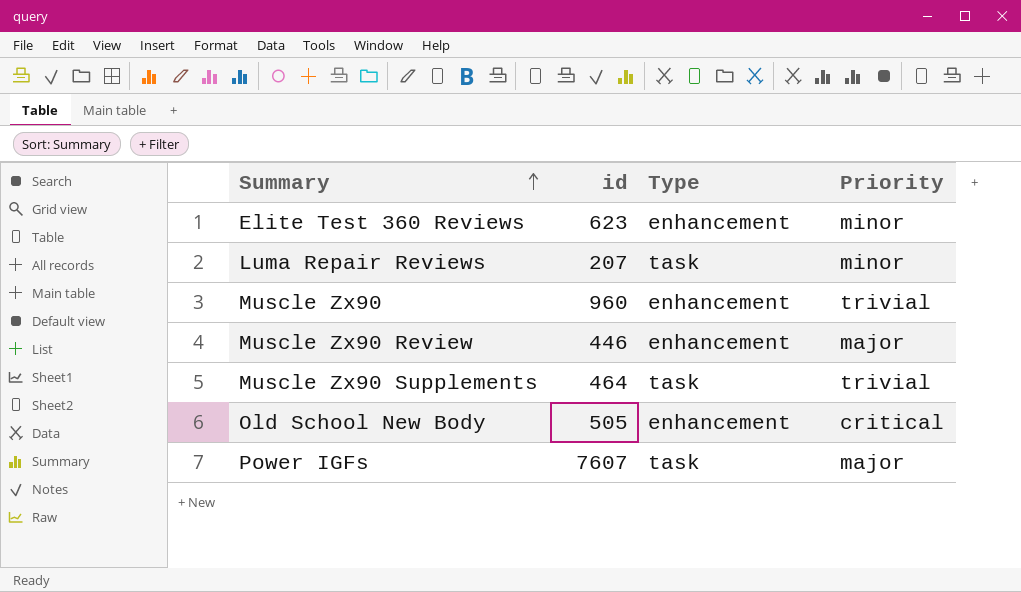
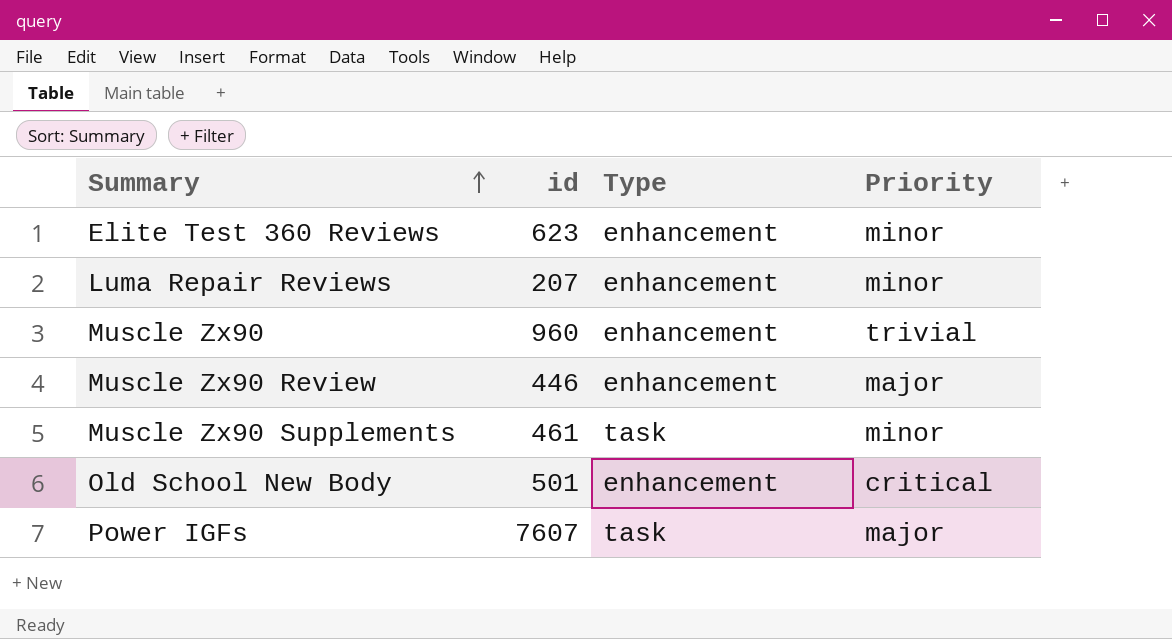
Luma Repair Reviews | Type: task -> enhancement
Muscle Zx90 Supplements | id: 464 -> 461
Muscle Zx90 Supplements | Priority: trivial -> minor
Old School New Body | id: 505 -> 501

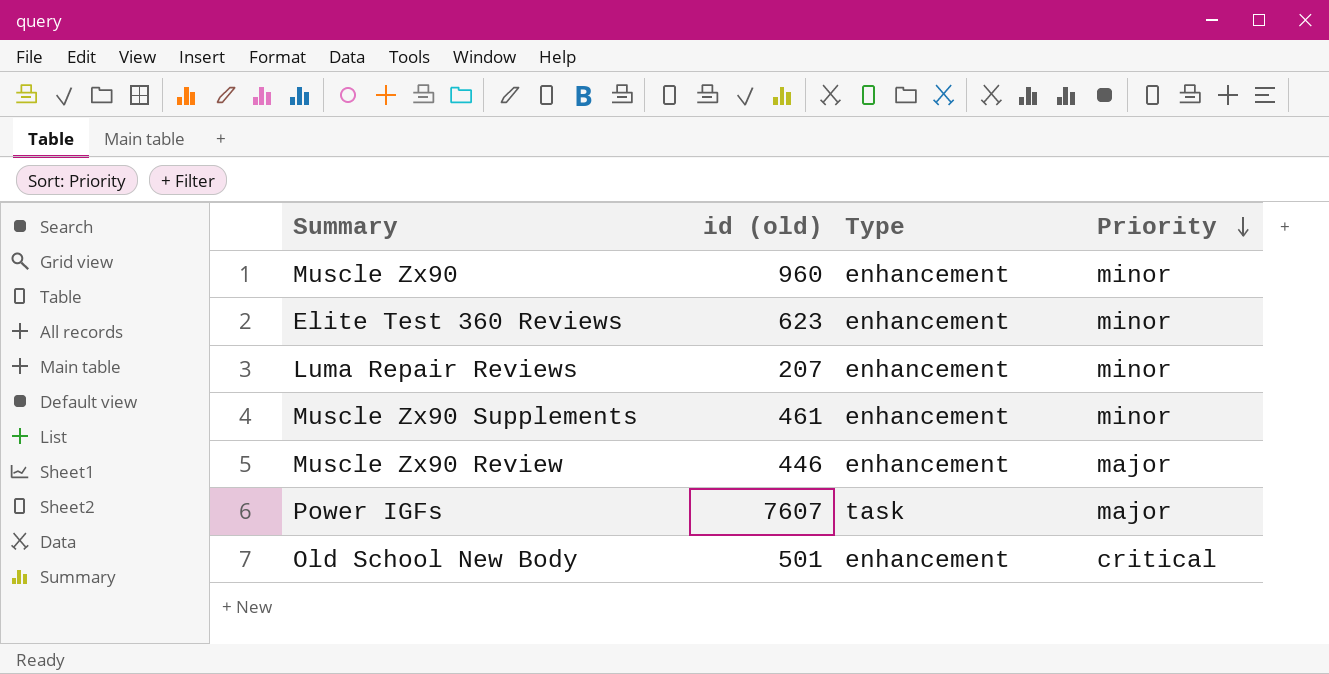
row order: Summary ascending -> Priority descending
column name: id -> id (old)
Muscle Zx90 | Priority: trivial -> minor
Muscle Zx90 Supplements | Type: task -> enhancement

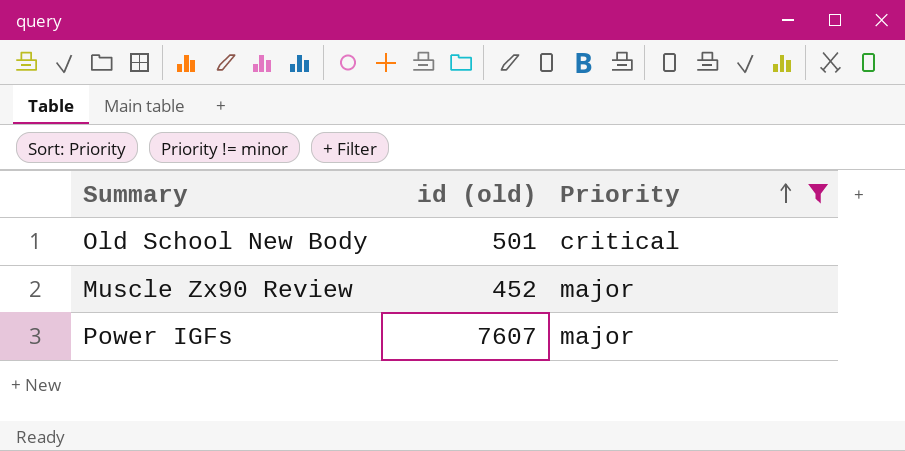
filter: none -> Priority != minor
row order: Priority descending -> Priority ascending
column Type | position: 3 -> none
Muscle Zx90 Review | id (old): 446 -> 452

